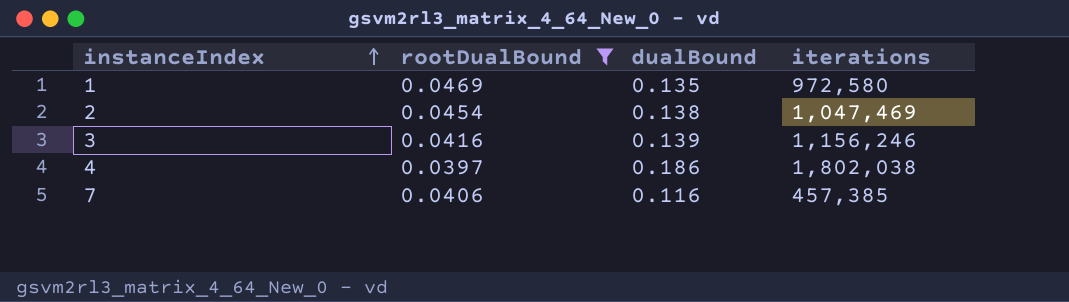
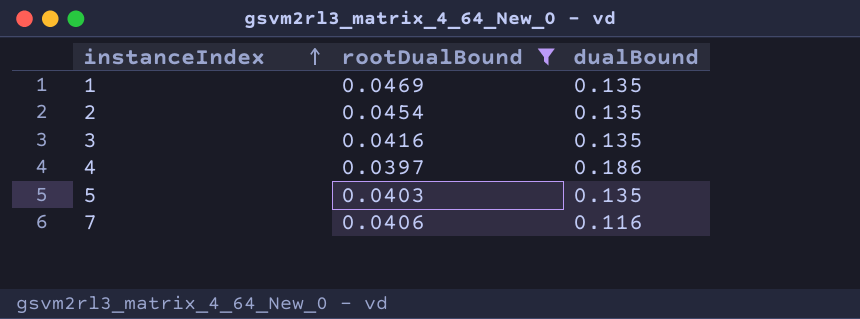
column iterations | position: 4 -> none
2 | dualBound: 0.138 -> 0.135
3 | dualBound: 0.139 -> 0.135
row 5: none -> 0.0403 | 0.135

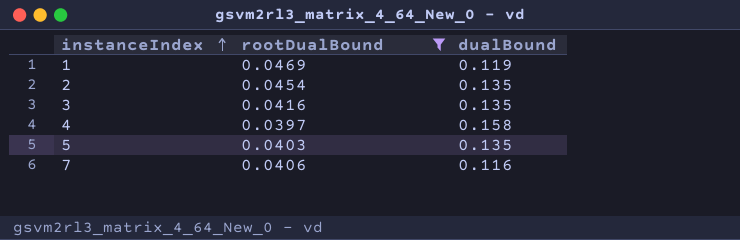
1 | dualBound: 0.135 -> 0.119
4 | dualBound: 0.186 -> 0.158

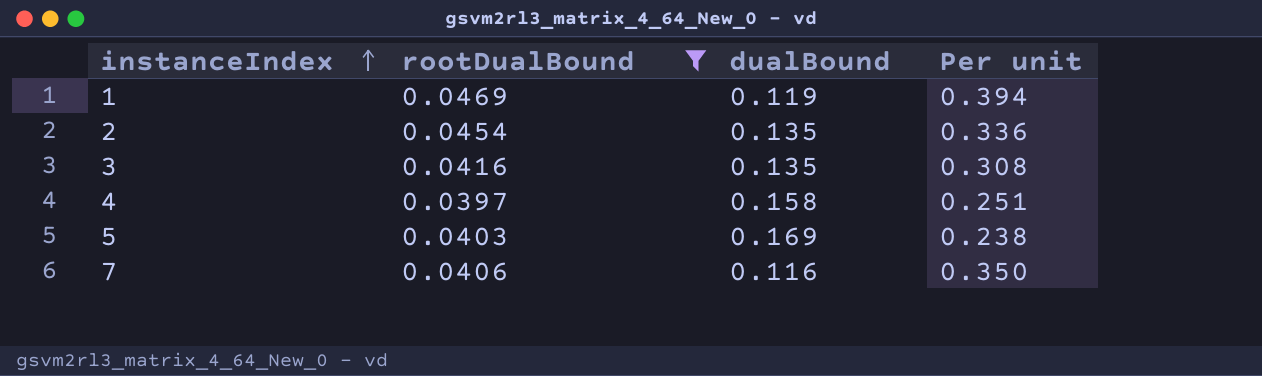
column Per unit | formula: none -> [rootDualBound] / [dualBound]
5 | dualBound: 0.135 -> 0.169

